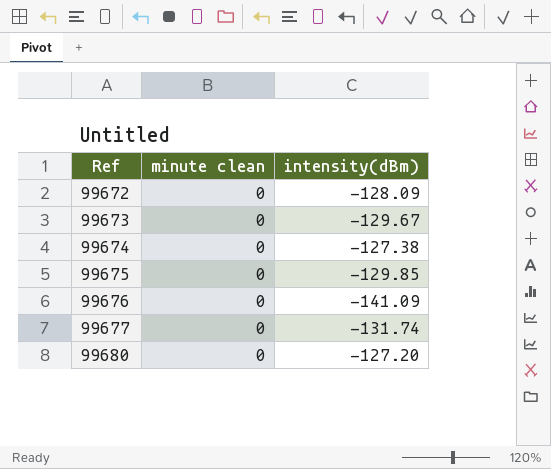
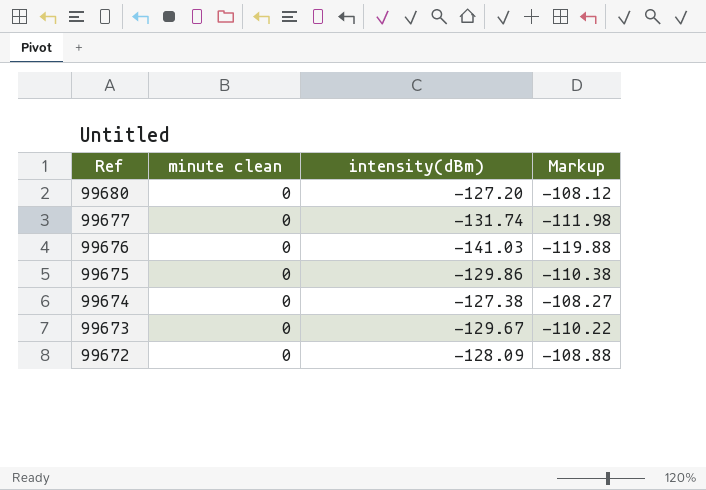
row order: Ref ascending -> Ref descending
column Markup | formula: none -> [intensity(dBm)] * 0.85
99676 | intensity(dBm): -141.09 -> -141.03
99675 | intensity(dBm): -129.85 -> -129.86

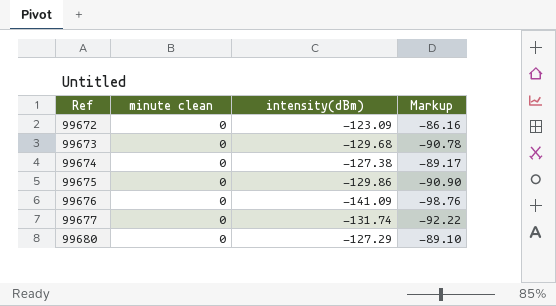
row order: Ref descending -> Ref ascending
column Markup | formula: [intensity(dBm)] * 0.85 -> [intensity(dBm)] * 0.7
99672 | intensity(dBm): -128.09 -> -123.09
99673 | intensity(dBm): -129.67 -> -129.68
99676 | intensity(dBm): -141.03 -> -141.09
99680 | intensity(dBm): -127.20 -> -127.29

